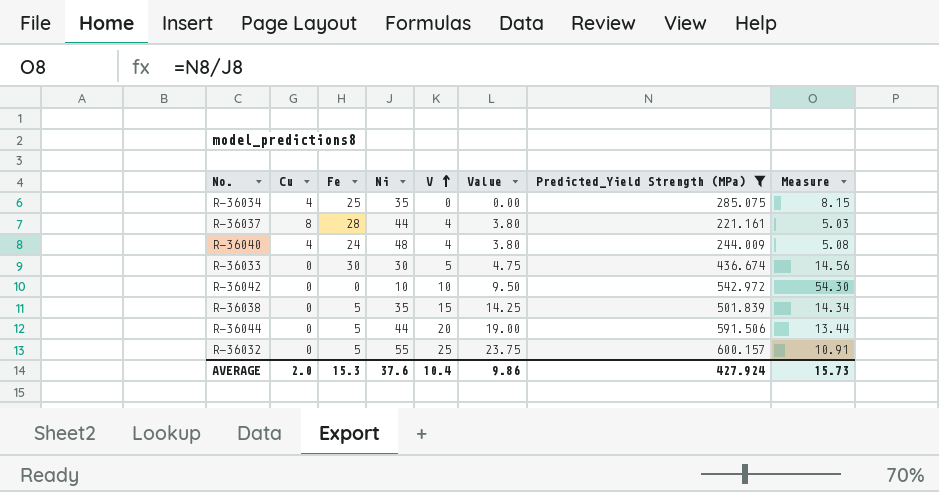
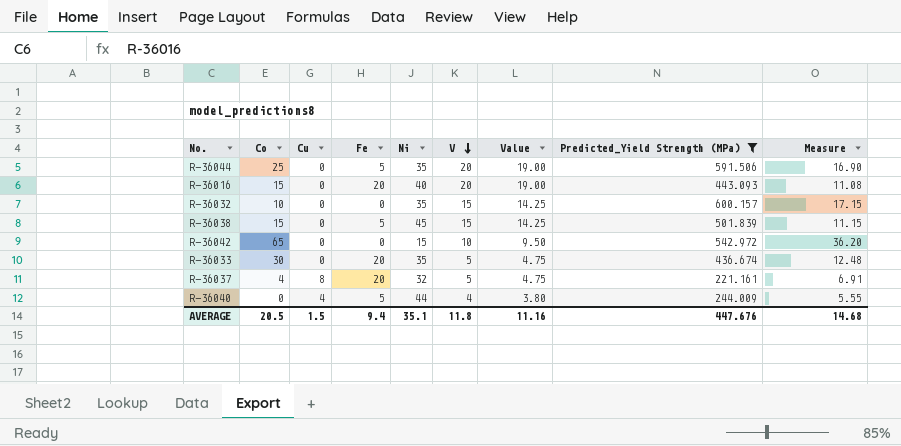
row order: V ascending -> V descending
column Co | position: none -> 2
row R-36034: 4 | 25 | 35 | 0 | 0.00 | 285.075 | 8.15 -> none
R-36044 | Ni: 44 -> 35
R-36044 | Measure: 13.44 -> 16.90
row R-36016: none -> 15 | 0 | 20 | 40 | 20 | 19.00 | 443.093 | 11.08
R-36032 | Fe: 5 -> 0
R-36032 | Ni: 55 -> 35
R-36032 | V: 25 -> 15
R-36032 | Value: 23.75 -> 14.25
R-36032 | Measure: 10.91 -> 17.15
R-36038 | Ni: 35 -> 45
R-36038 | Measure: 14.34 -> 11.15
R-36042 | Ni: 10 -> 15
R-36042 | Measure: 54.30 -> 36.20
R-36033 | Fe: 30 -> 20
R-36033 | Ni: 30 -> 35
R-36033 | Measure: 14.56 -> 12.48
R-36037 | Fe: 28 -> 20
R-36037 | Ni: 44 -> 32
R-36037 | V: 4 -> 5
R-36037 | Value: 3.80 -> 4.75
R-36037 | Measure: 5.03 -> 6.91
R-36040 | Fe: 24 -> 5
R-36040 | Ni: 48 -> 44
R-36040 | Measure: 5.08 -> 5.55
AVERAGE | Cu: 2.0 -> 1.5
AVERAGE | Fe: 15.3 -> 9.4
AVERAGE | Ni: 37.6 -> 35.1
AVERAGE | V: 10.4 -> 11.8
AVERAGE | Value: 9.86 -> 11.16
AVERAGE | Predicted_Yield Strength (MPa): 427.924 -> 447.676
AVERAGE | Measure: 15.73 -> 14.68

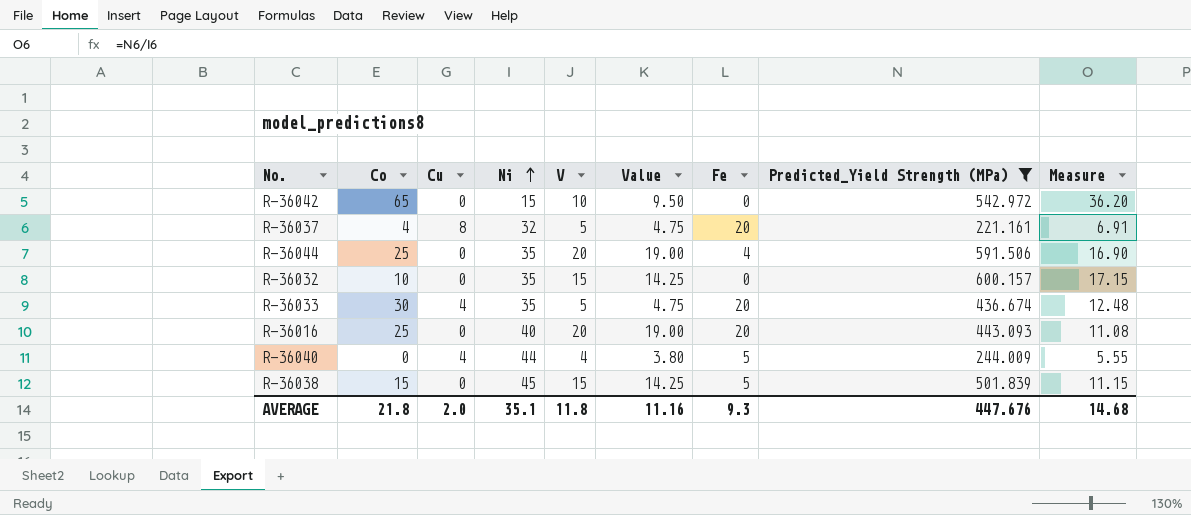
row order: V descending -> Ni ascending
column Fe | position: 4 -> 7
R-36044 | Fe: 5 -> 4
R-36033 | Cu: 0 -> 4
R-36016 | Co: 15 -> 25
AVERAGE | Co: 20.5 -> 21.8
AVERAGE | Cu: 1.5 -> 2.0
AVERAGE | Fe: 9.4 -> 9.3

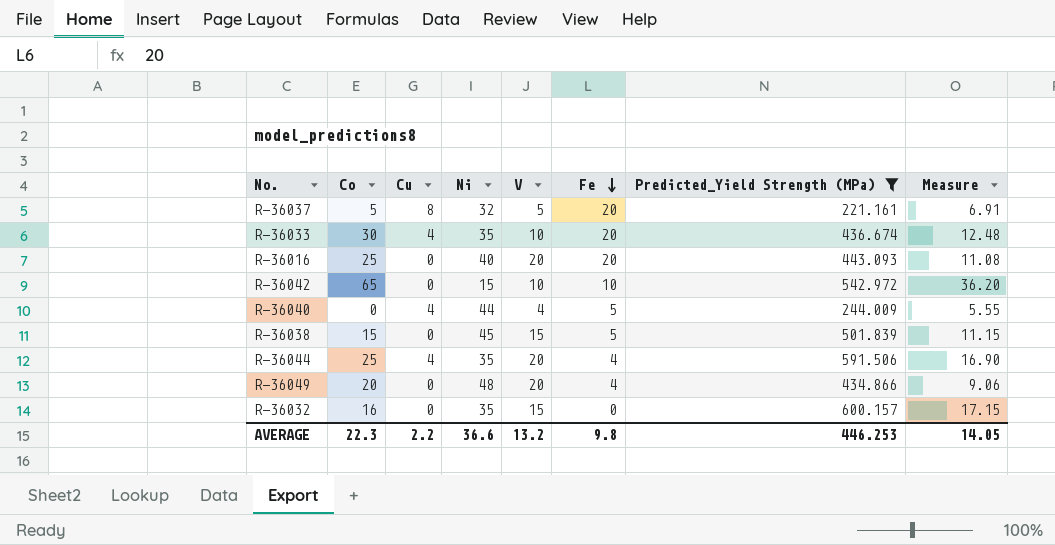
row order: Ni ascending -> Fe descending
column Value | formula: [V] * 0.95 -> none
R-36037 | Co: 4 -> 5
R-36033 | V: 5 -> 10
R-36042 | Fe: 0 -> 10
R-36044 | Cu: 0 -> 4
row R-36049: none -> 20 | 0 | 48 | 20 | 4 | 434.866 | 9.06
R-36032 | Co: 10 -> 16
AVERAGE | Co: 21.8 -> 22.3
AVERAGE | Cu: 2.0 -> 2.2
AVERAGE | Ni: 35.1 -> 36.6
AVERAGE | V: 11.8 -> 13.2
AVERAGE | Fe: 9.3 -> 9.8
AVERAGE | Predicted_Yield Strength (MPa): 447.676 -> 446.253
AVERAGE | Measure: 14.68 -> 14.05

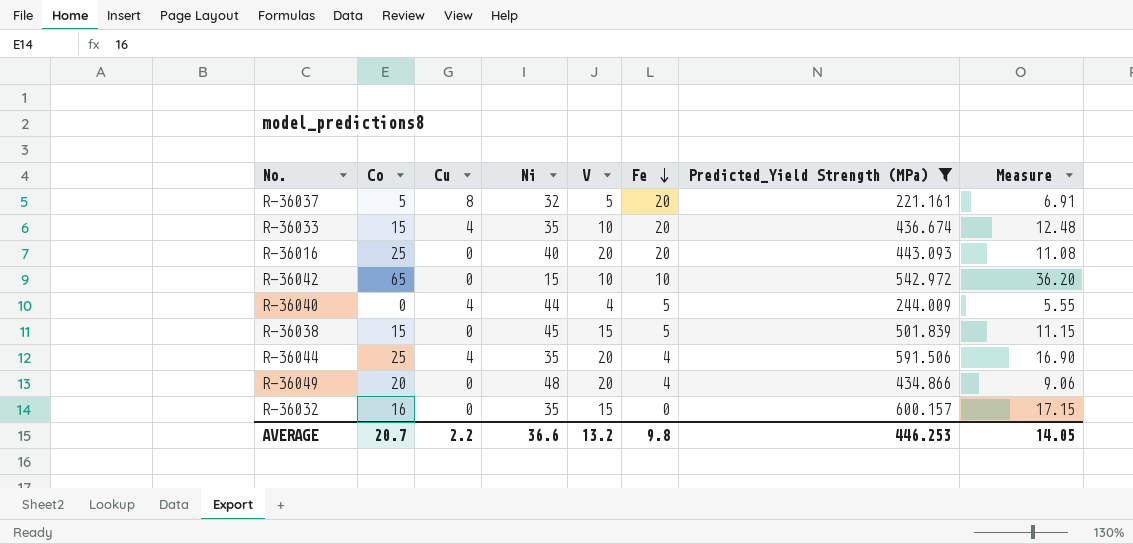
R-36033 | Co: 30 -> 15
AVERAGE | Co: 22.3 -> 20.7

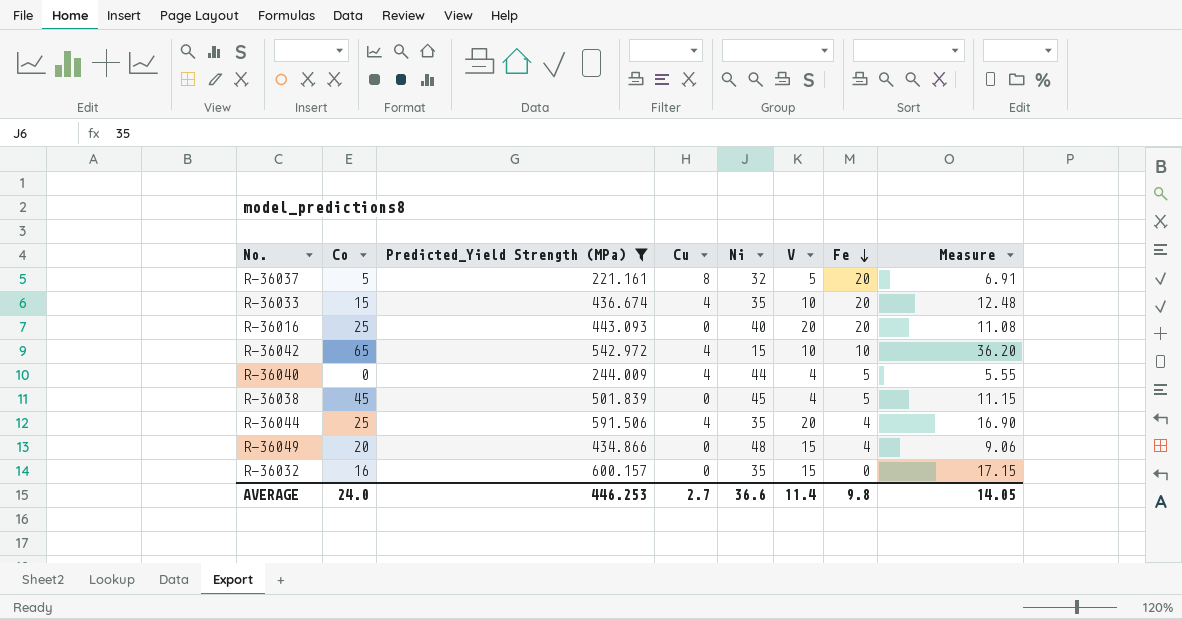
column Predicted_Yield Strength (MPa) | position: 7 -> 3
R-36042 | Cu: 0 -> 4
R-36038 | Co: 15 -> 45
R-36038 | V: 15 -> 4
R-36049 | V: 20 -> 15
AVERAGE | Co: 20.7 -> 24.0
AVERAGE | Cu: 2.2 -> 2.7
AVERAGE | V: 13.2 -> 11.4

